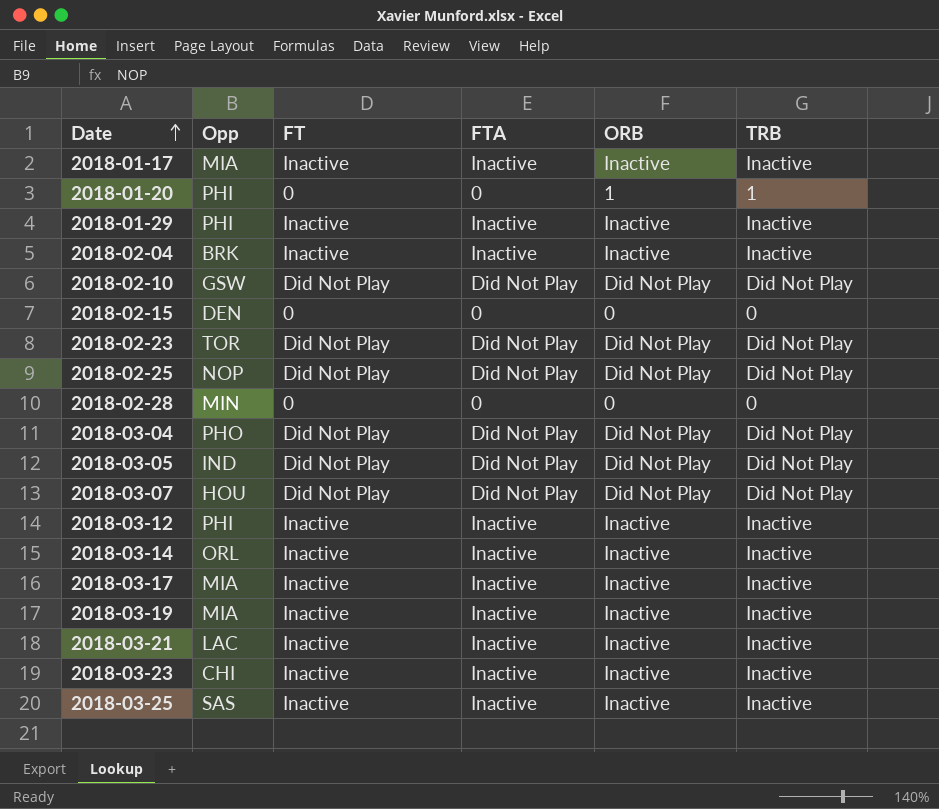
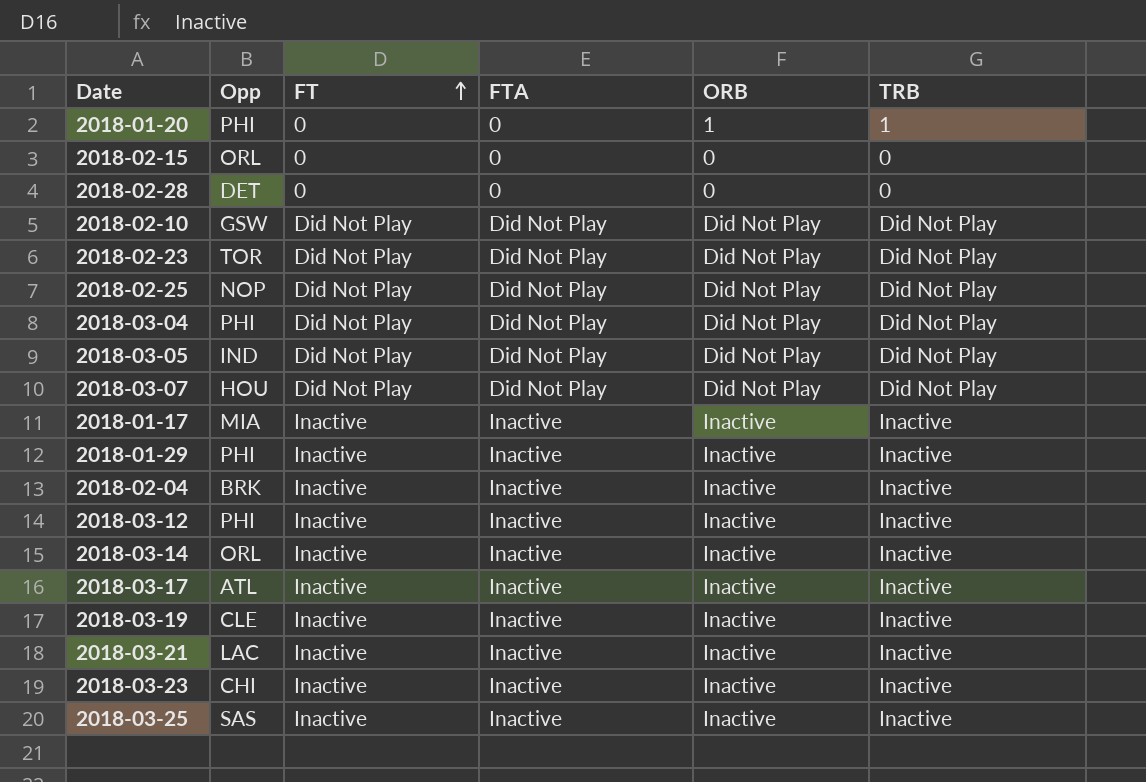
row order: Date ascending -> FT ascending
2018-02-15 | Opp: DEN -> ORL
2018-02-28 | Opp: MIN -> DET
2018-03-04 | Opp: PHO -> PHI
2018-03-17 | Opp: MIA -> ATL
2018-03-19 | Opp: MIA -> CLE

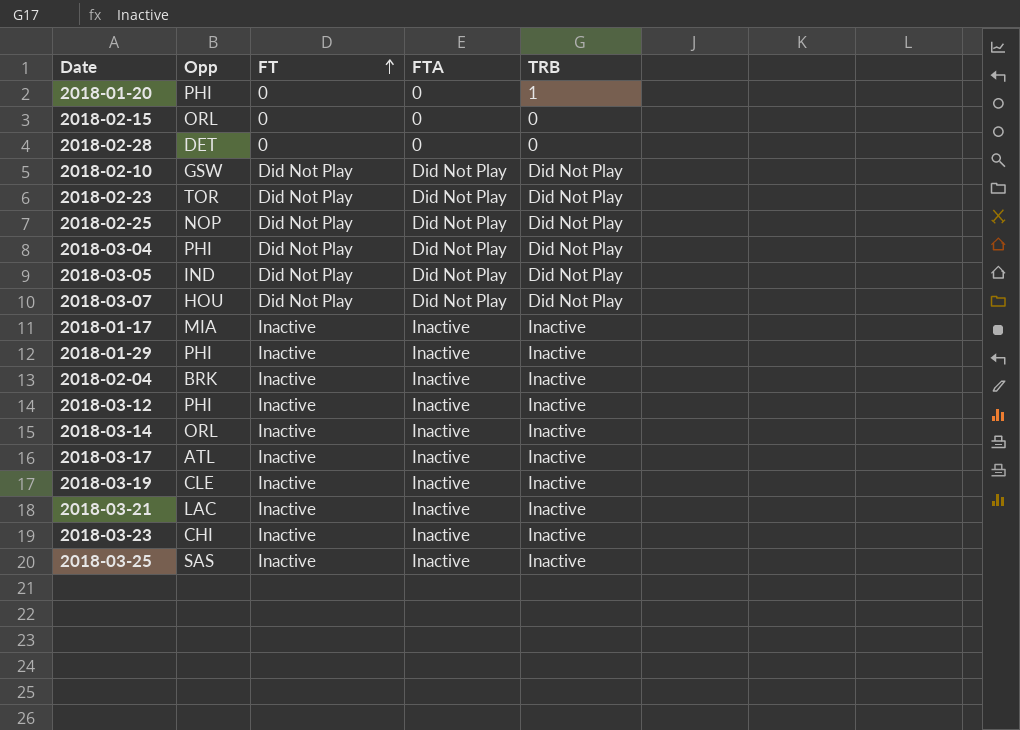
column ORB | position: 5 -> none

